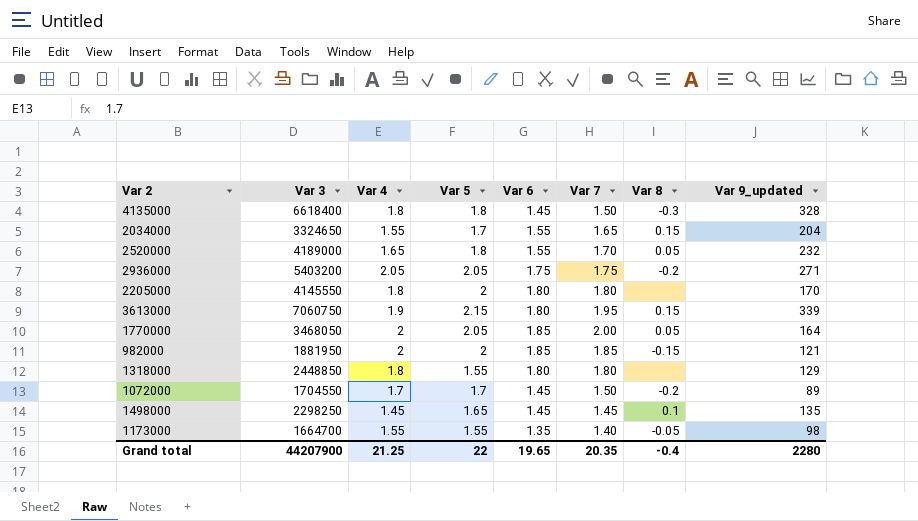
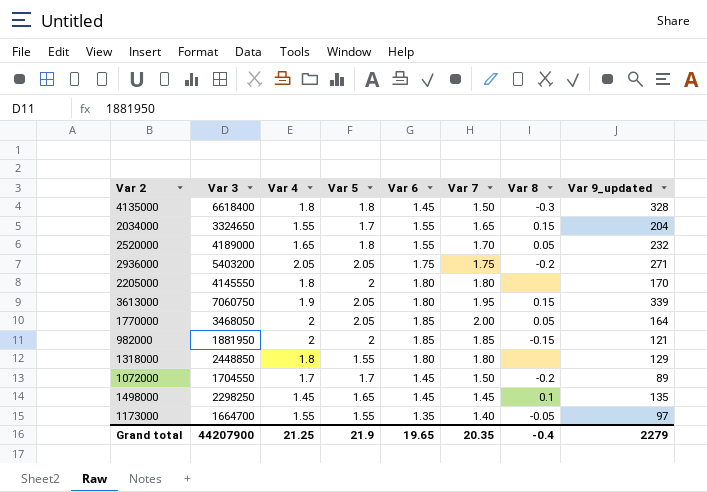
3613000 | Var 5: 2.15 -> 2.05
1173000 | Var 9_updated: 98 -> 97
Grand total | Var 5: 22 -> 21.9
Grand total | Var 9_updated: 2280 -> 2279

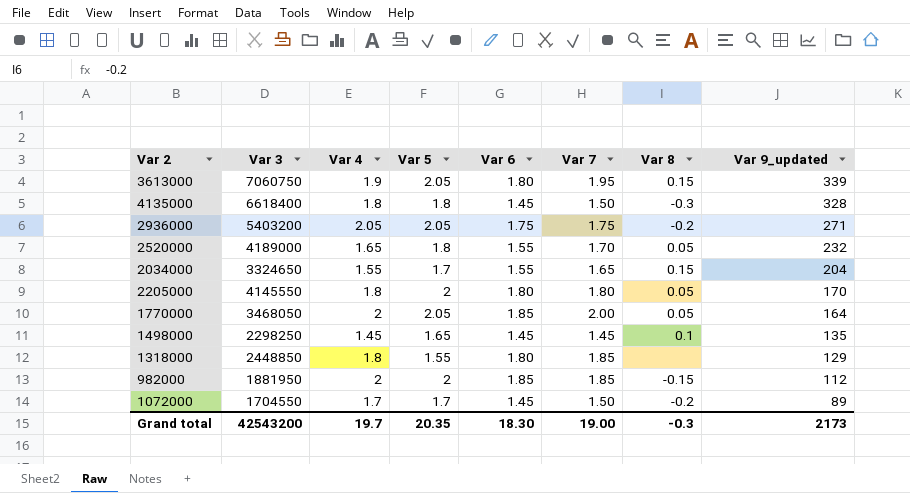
row order: none -> Var 9_updated descending
row 1173000: 1664700 | 1.55 | 1.55 | 1.35 | 1.40 | -0.05 | 97 -> none
2205000 | Var 8: none -> 0.05
1318000 | Var 7: 1.80 -> 1.85
982000 | Var 9_updated: 121 -> 112
Grand total | Var 3: 44207900 -> 42543200
Grand total | Var 4: 21.25 -> 19.7
Grand total | Var 5: 21.9 -> 20.35
Grand total | Var 6: 19.65 -> 18.30
Grand total | Var 7: 20.35 -> 19.00
Grand total | Var 8: -0.4 -> -0.3
Grand total | Var 9_updated: 2279 -> 2173

